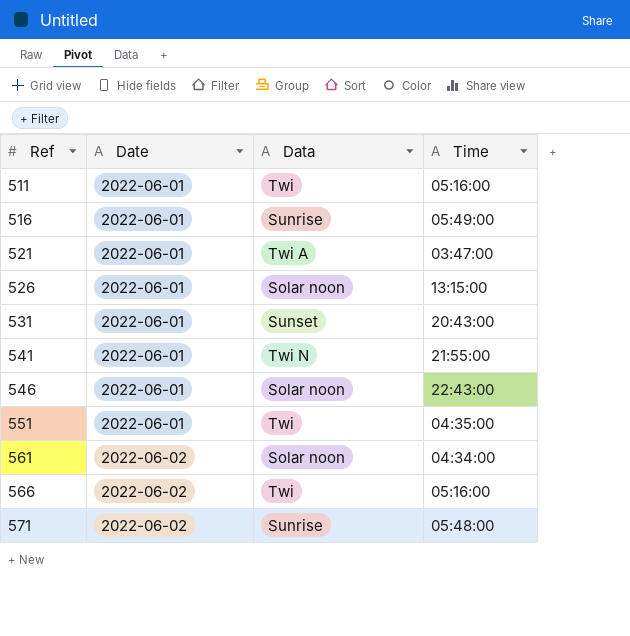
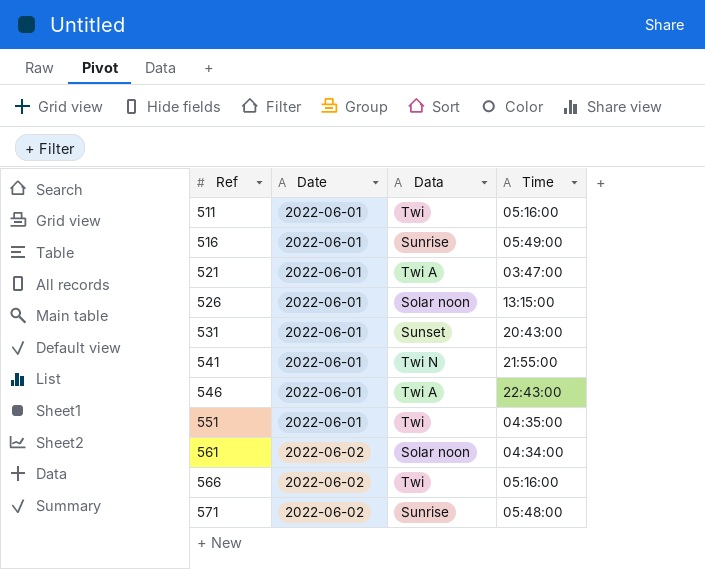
546 | Data: Solar noon -> Twi A

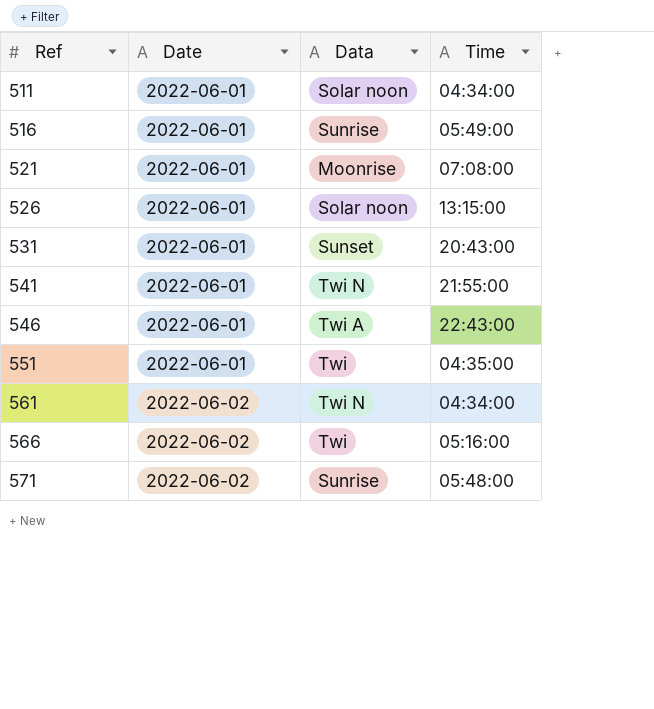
511 | Data: Twi -> Solar noon
511 | Time: 05:16:00 -> 04:34:00
521 | Data: Twi A -> Moonrise
521 | Time: 03:47:00 -> 07:08:00
561 | Data: Solar noon -> Twi N

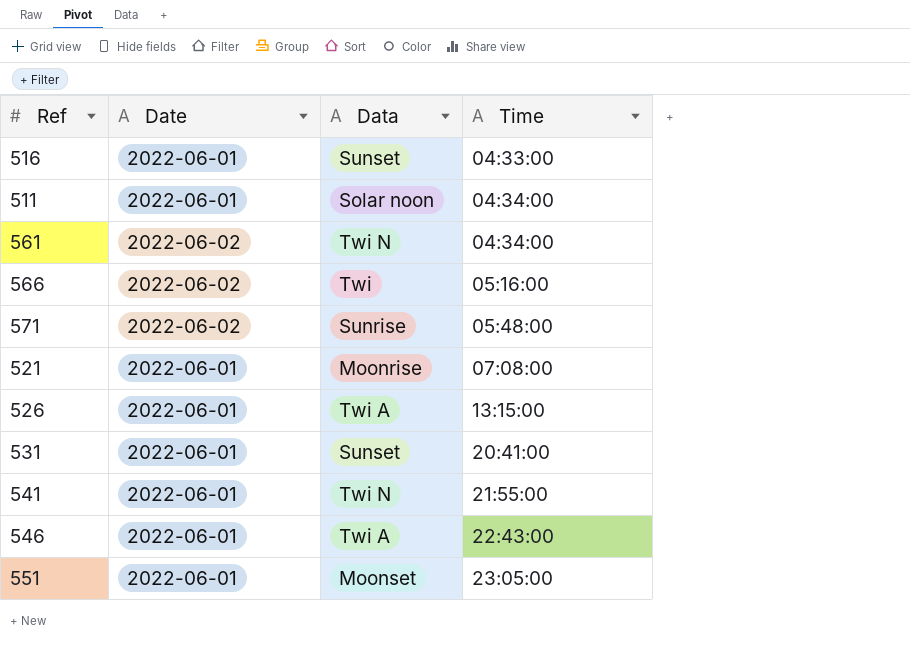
row order: Ref ascending -> Time ascending
516 | Data: Sunrise -> Sunset
516 | Time: 05:49:00 -> 04:33:00
526 | Data: Solar noon -> Twi A
531 | Time: 20:43:00 -> 20:41:00
551 | Data: Twi -> Moonset
551 | Time: 04:35:00 -> 23:05:00

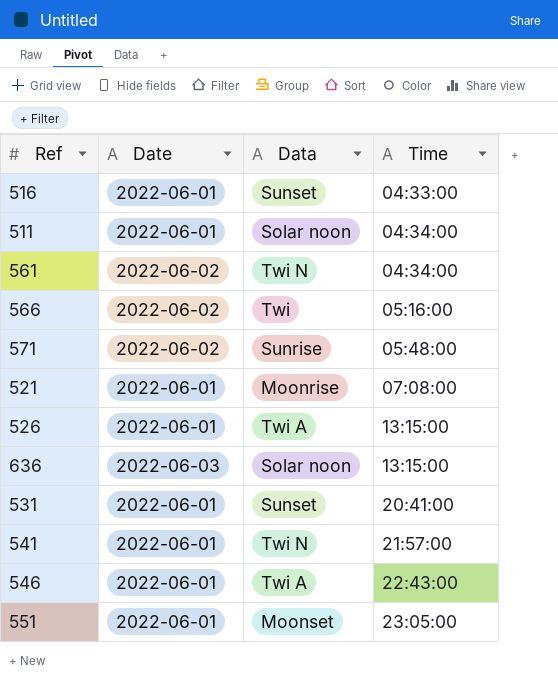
row 636: none -> 2022-06-03 | Solar noon | 13:15:00
541 | Time: 21:55:00 -> 21:57:00

